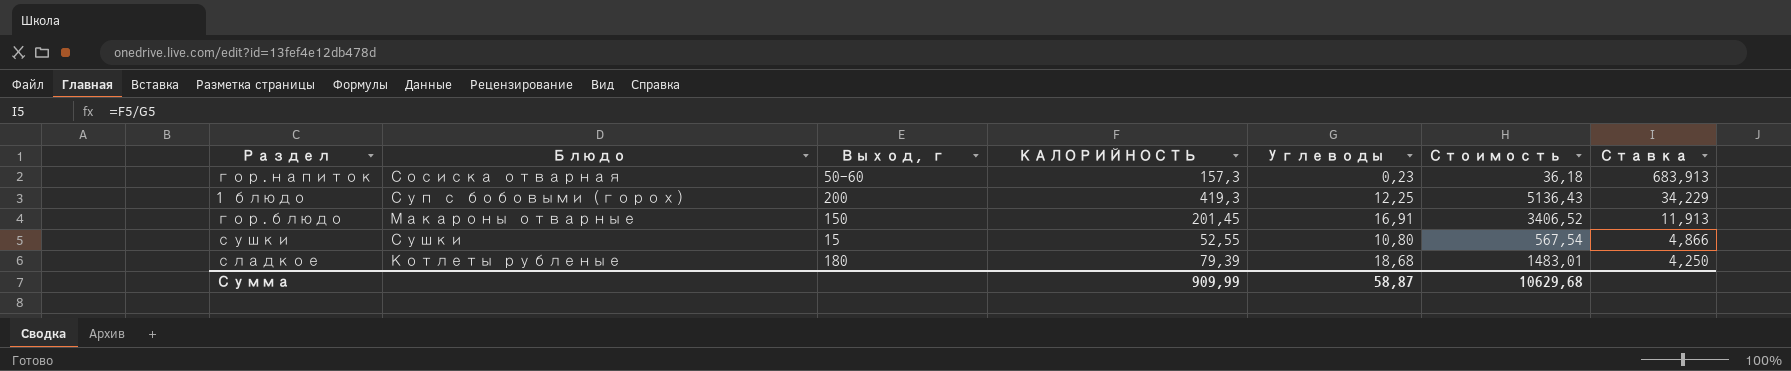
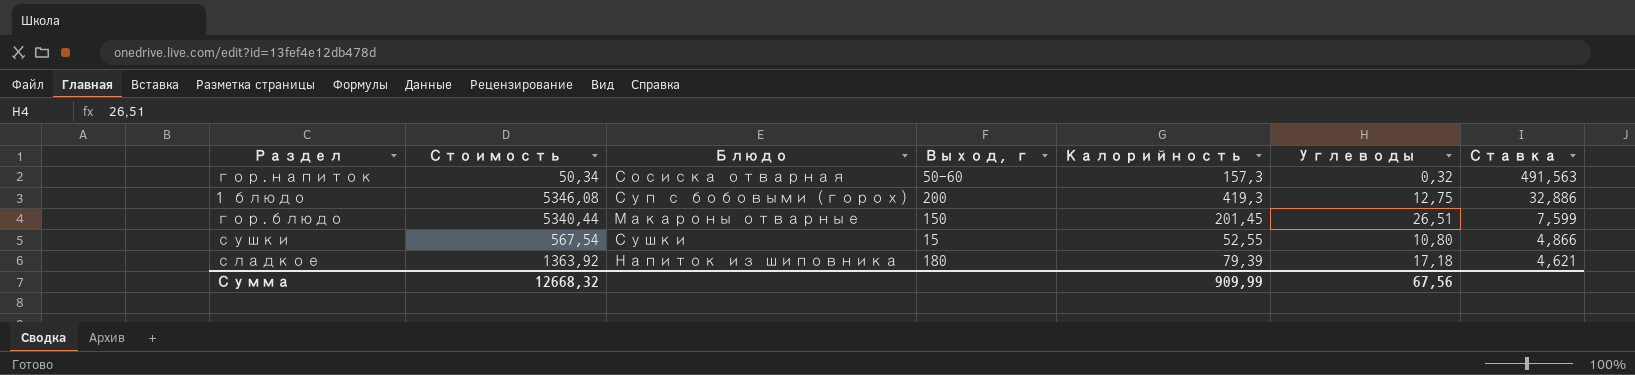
column Стоимость | position: 6 -> 2
column name: КАЛОРИЙНОСТЬ -> Калорийность
гор.напиток | Стоимость: 36,18 -> 50,34
гор.напиток | Углеводы: 0,23 -> 0,32
гор.напиток | Ставка: 683,913 -> 491,563
1 блюдо | Стоимость: 5136,43 -> 5346,08
1 блюдо | Углеводы: 12,25 -> 12,75
1 блюдо | Ставка: 34,229 -> 32,886
гор.блюдо | Стоимость: 3406,52 -> 5340,44
гор.блюдо | Углеводы: 16,91 -> 26,51
гор.блюдо | Ставка: 11,913 -> 7,599
сладкое | Стоимость: 1483,01 -> 1363,92
сладкое | Блюдо: Котлеты рубленые -> Напиток из шиповника
сладкое | Углеводы: 18,68 -> 17,18
сладкое | Ставка: 4,250 -> 4,621
Сумма | Стоимость: 10629,68 -> 12668,32
Сумма | Углеводы: 58,87 -> 67,56

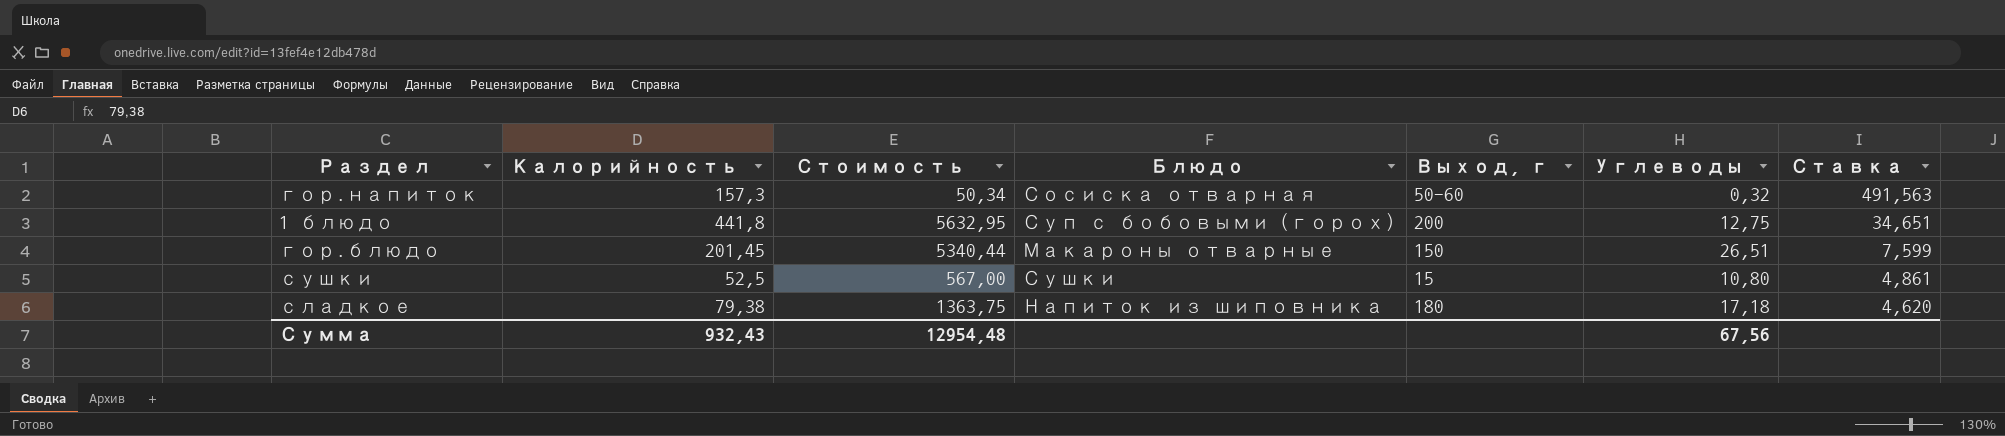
column Калорийность | position: 5 -> 2
1 блюдо | Калорийность: 419,3 -> 441,8
1 блюдо | Стоимость: 5346,08 -> 5632,95
1 блюдо | Ставка: 32,886 -> 34,651
сушки | Калорийность: 52,55 -> 52,5
сушки | Стоимость: 567,54 -> 567,00
сушки | Ставка: 4,866 -> 4,861
сладкое | Калорийность: 79,39 -> 79,38
сладкое | Стоимость: 1363,92 -> 1363,75
сладкое | Ставка: 4,621 -> 4,620
Сумма | Калорийность: 909,99 -> 932,43
Сумма | Стоимость: 12668,32 -> 12954,48

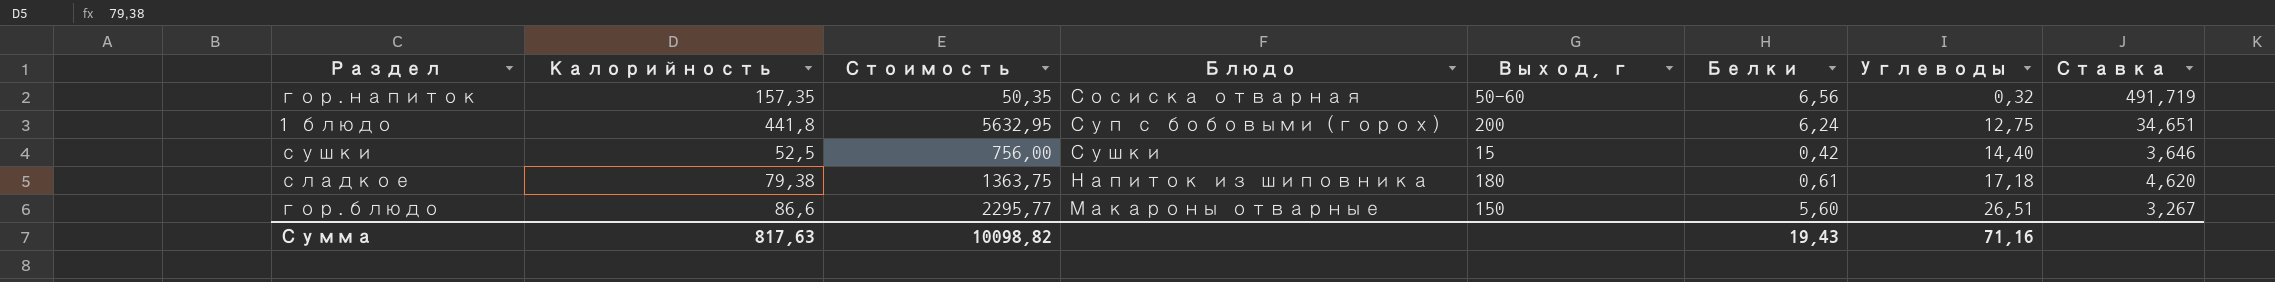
row order: Ставка descending -> Углеводы ascending
column Белки | position: none -> 6
гор.напиток | Калорийность: 157,3 -> 157,35
гор.напиток | Стоимость: 50,34 -> 50,35
гор.напиток | Ставка: 491,563 -> 491,719
сушки | Стоимость: 567,00 -> 756,00
сушки | Углеводы: 10,80 -> 14,40
сушки | Ставка: 4,861 -> 3,646
гор.блюдо | Калорийность: 201,45 -> 86,6
гор.блюдо | Стоимость: 5340,44 -> 2295,77
гор.блюдо | Ставка: 7,599 -> 3,267
Сумма | Калорийность: 932,43 -> 817,63
Сумма | Стоимость: 12954,48 -> 10098,82
Сумма | Углеводы: 67,56 -> 71,16

